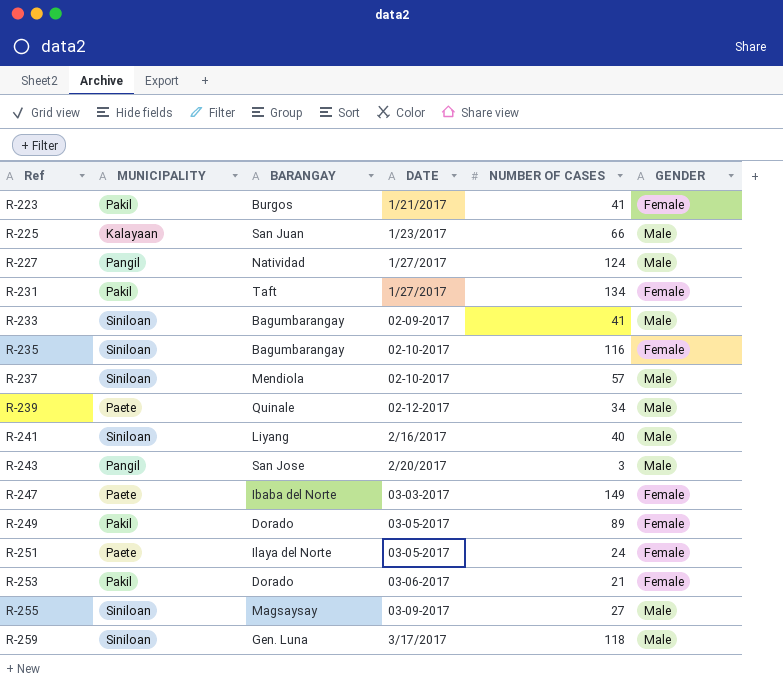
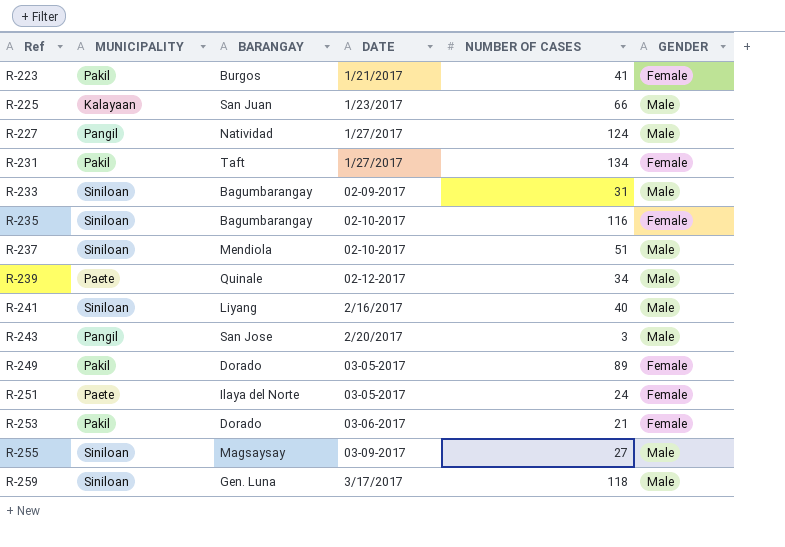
row R-247: Paete | Ibaba del Norte | 03-03-2017 | 149 | Female -> none
R-233 | NUMBER OF CASES: 41 -> 31
R-237 | NUMBER OF CASES: 57 -> 51

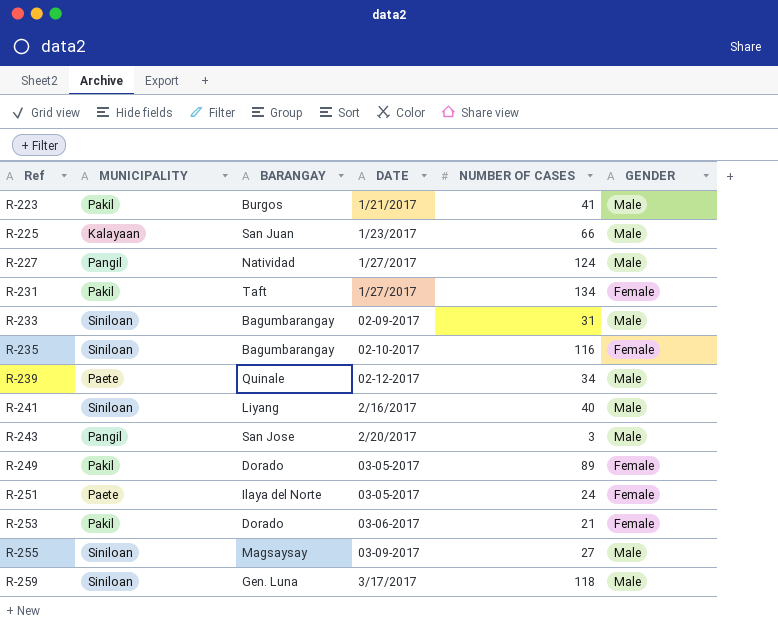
row R-237: Siniloan | Mendiola | 02-10-2017 | 51 | Male -> none
R-223 | GENDER: Female -> Male

